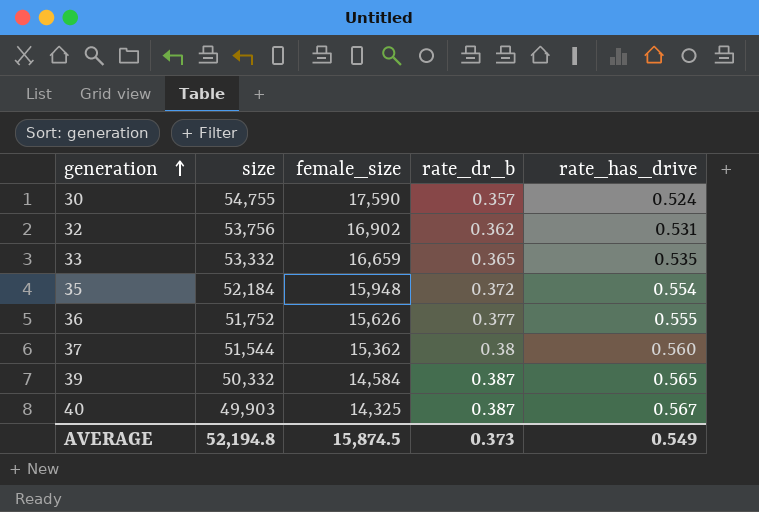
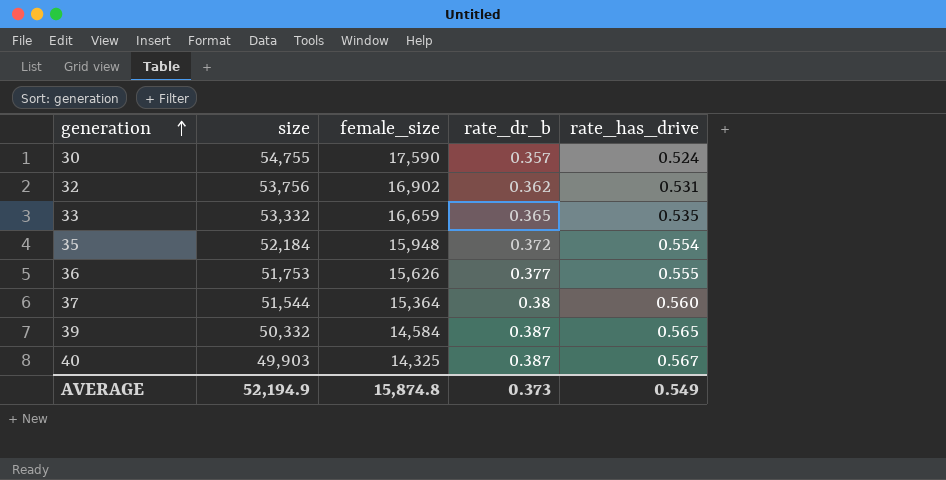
36 | size: 51,752 -> 51,753
37 | female_size: 15,362 -> 15,364
AVERAGE | size: 52,194.8 -> 52,194.9
AVERAGE | female_size: 15,874.5 -> 15,874.8

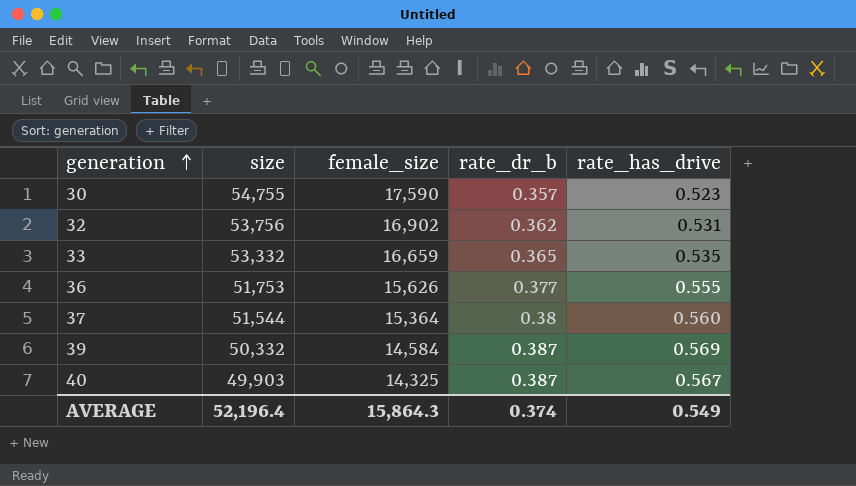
row 35: 52,184 | 15,948 | 0.372 | 0.554 -> none
30 | rate_has_drive: 0.524 -> 0.523
39 | rate_has_drive: 0.565 -> 0.569
AVERAGE | size: 52,194.9 -> 52,196.4
AVERAGE | female_size: 15,874.8 -> 15,864.3
AVERAGE | rate_dr_b: 0.373 -> 0.374

